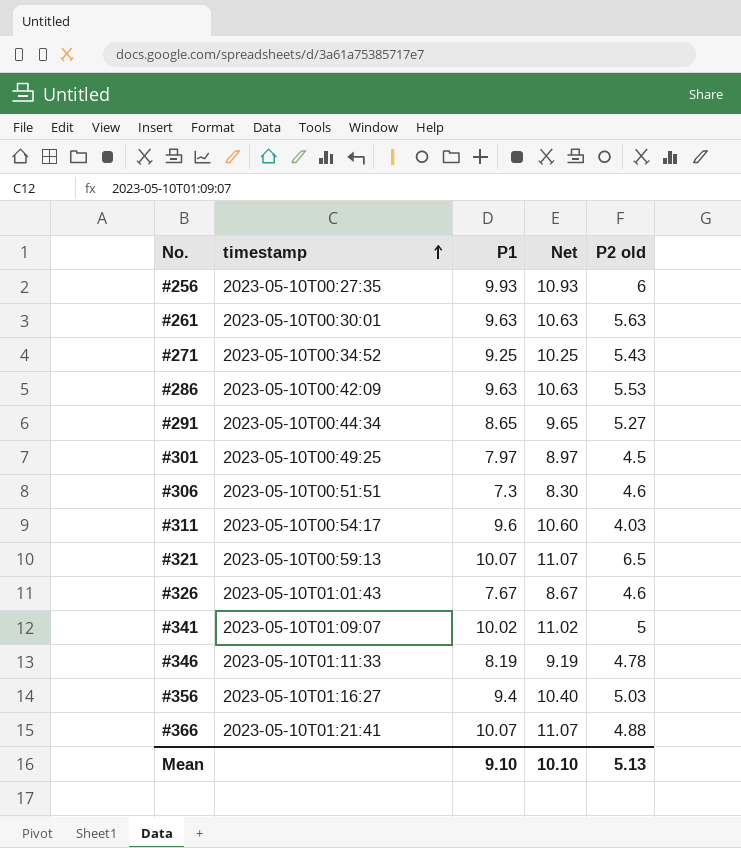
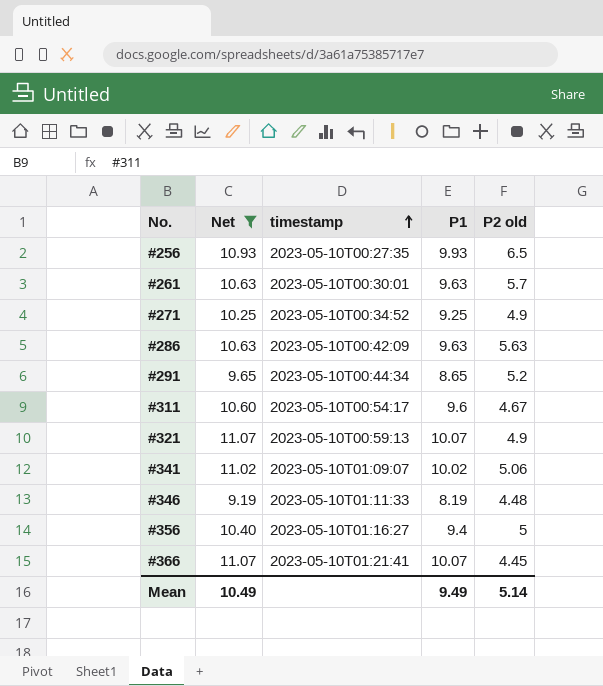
filter: none -> Net >= 9.19
column Net | position: 4 -> 2
#256 | P2 old: 6 -> 6.5
#261 | P2 old: 5.63 -> 5.7
#271 | P2 old: 5.43 -> 4.9
#286 | P2 old: 5.53 -> 5.63
#291 | P2 old: 5.27 -> 5.2
#311 | P2 old: 4.03 -> 4.67
#321 | P2 old: 6.5 -> 4.9
#341 | P2 old: 5 -> 5.06
#346 | P2 old: 4.78 -> 4.48
#356 | P2 old: 5.03 -> 5
#366 | P2 old: 4.88 -> 4.45
Mean | Net: 10.10 -> 10.49
Mean | P1: 9.10 -> 9.49
Mean | P2 old: 5.13 -> 5.14

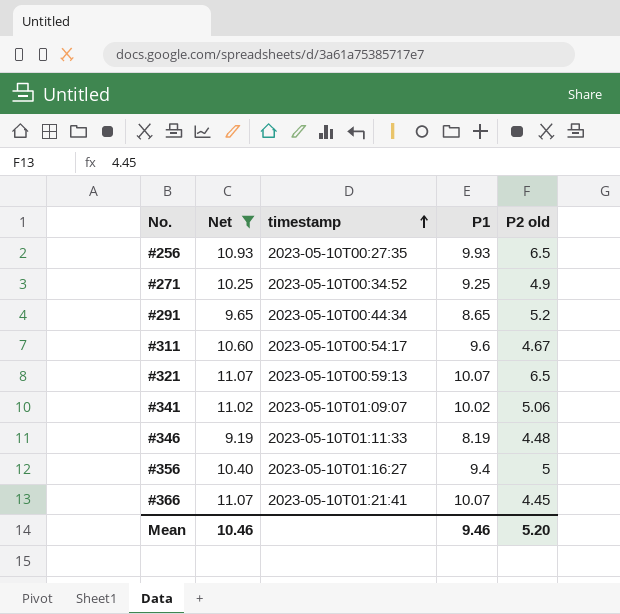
row #261: 10.63 | 2023-05-10T00:30:01 | 9.63 | 5.7 -> none
row #286: 10.63 | 2023-05-10T00:42:09 | 9.63 | 5.63 -> none
#321 | P2 old: 4.9 -> 6.5
Mean | Net: 10.49 -> 10.46
Mean | P1: 9.49 -> 9.46
Mean | P2 old: 5.14 -> 5.20

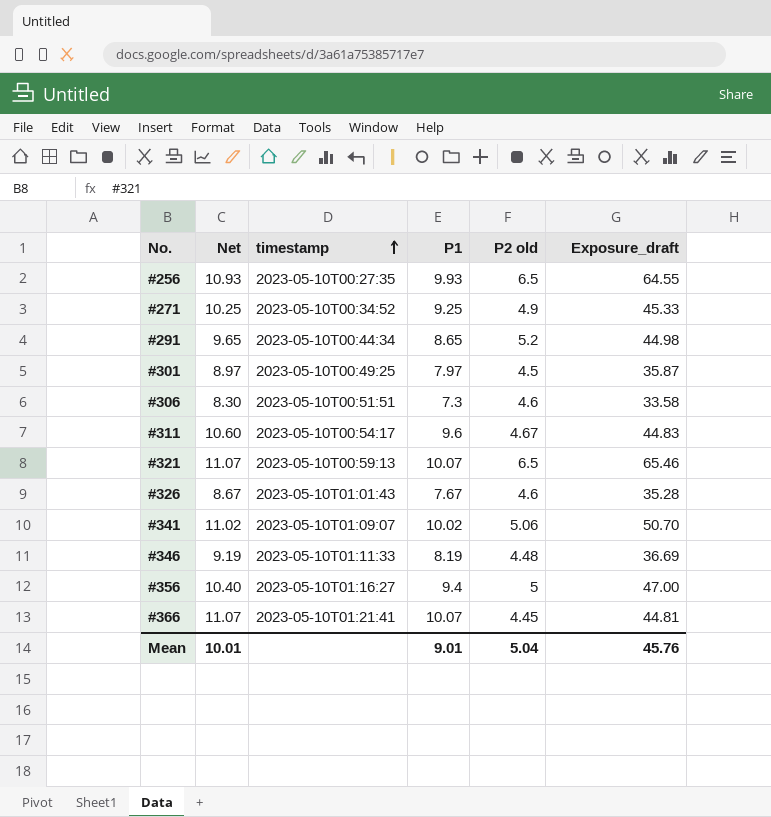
filter: Net >= 9.19 -> none
column Exposure_draft | formula: none -> [P1] * [P2 old]
Mean | Net: 10.46 -> 10.01
Mean | P1: 9.46 -> 9.01
Mean | P2 old: 5.20 -> 5.04

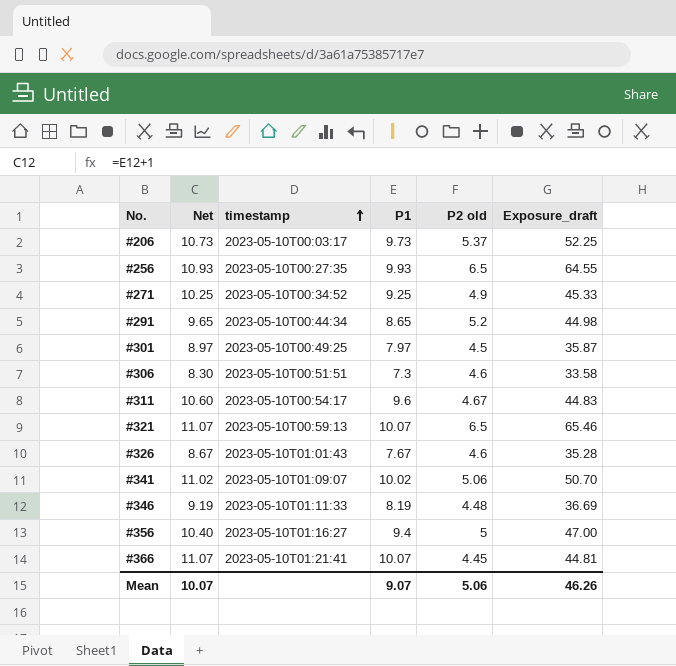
row #206: none -> 10.73 | 2023-05-10T00:03:17 | 9.73 | 5.37 | 52.25
Mean | Net: 10.01 -> 10.07
Mean | P1: 9.01 -> 9.07
Mean | P2 old: 5.04 -> 5.06
Mean | Exposure_draft: 45.76 -> 46.26

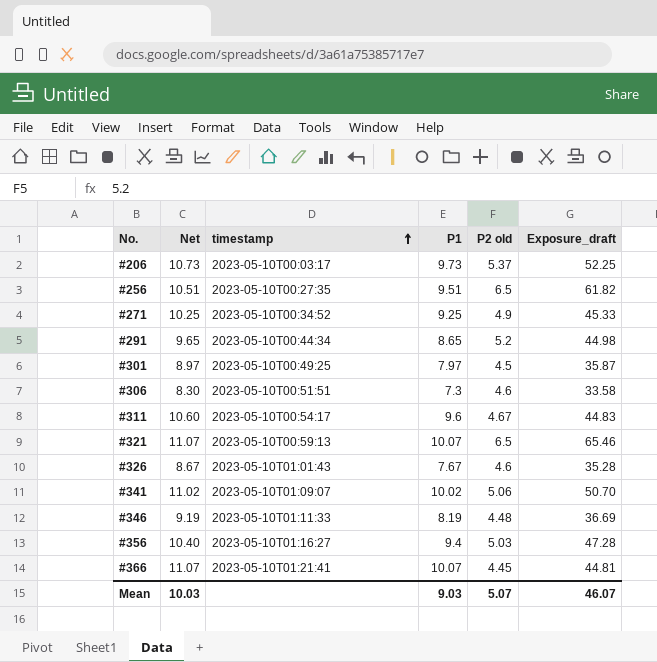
#256 | Net: 10.93 -> 10.51
#256 | P1: 9.93 -> 9.51
#256 | Exposure_draft: 64.55 -> 61.82
#356 | P2 old: 5 -> 5.03
#356 | Exposure_draft: 47.00 -> 47.28
Mean | Net: 10.07 -> 10.03
Mean | P1: 9.07 -> 9.03
Mean | P2 old: 5.06 -> 5.07
Mean | Exposure_draft: 46.26 -> 46.07

